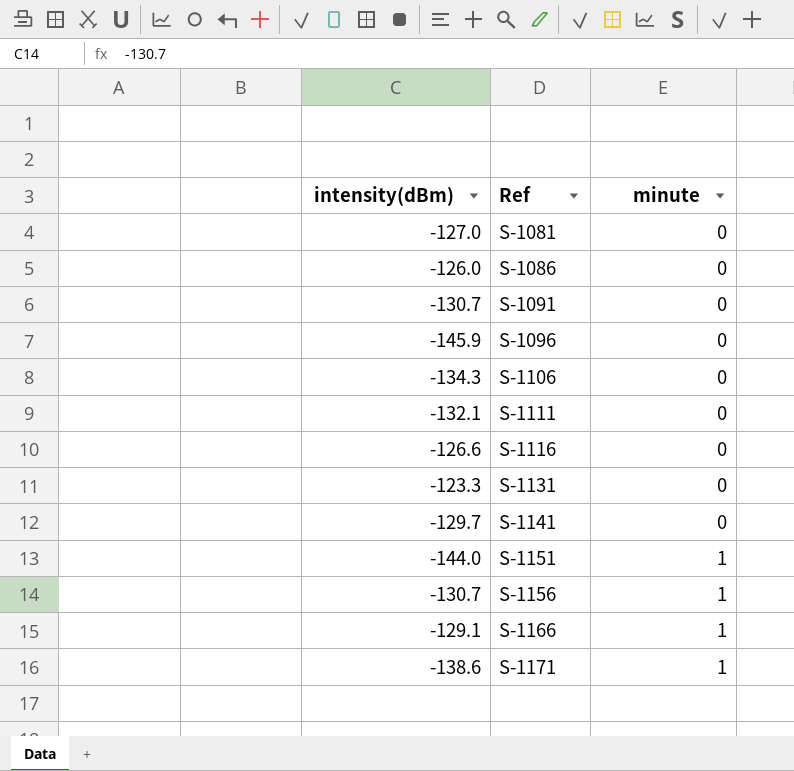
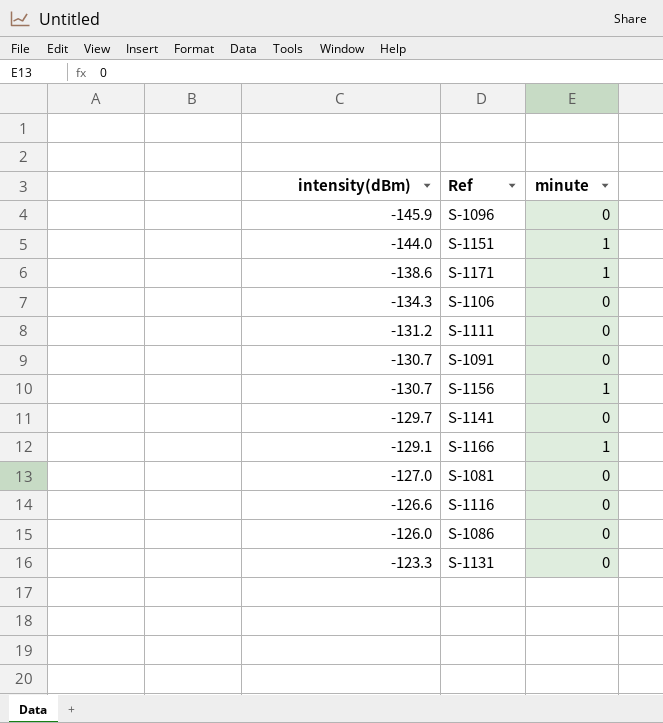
row order: Ref ascending -> intensity(dBm) ascending
S-1111 | intensity(dBm): -132.1 -> -131.2

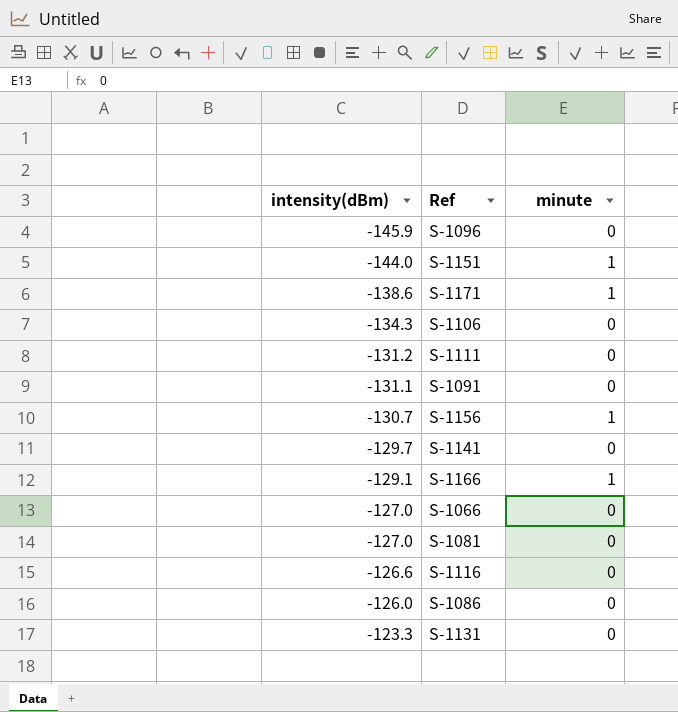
S-1091 | intensity(dBm): -130.7 -> -131.1
row S-1066: none -> -127.0 | 0

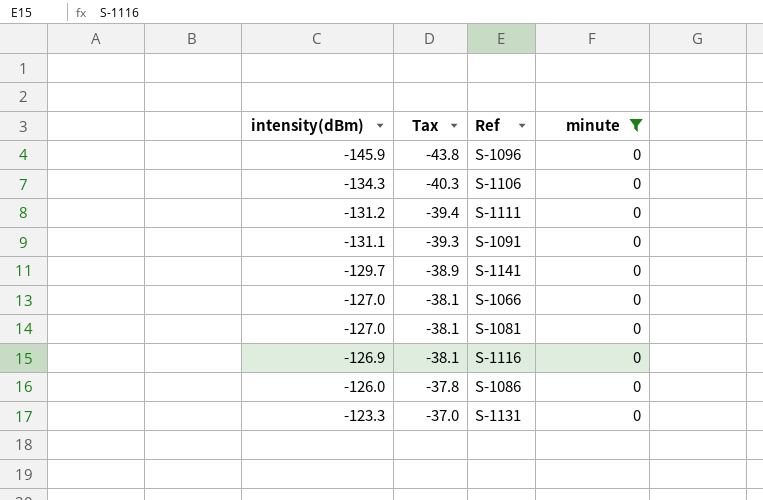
filter: none -> minute = 0
column Tax | formula: none -> [intensity(dBm)] * 0.3
S-1116 | intensity(dBm): -126.6 -> -126.9

